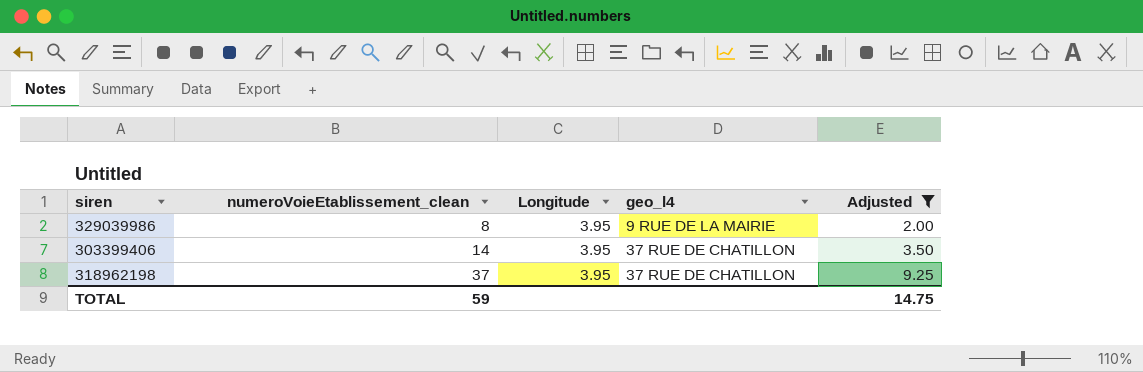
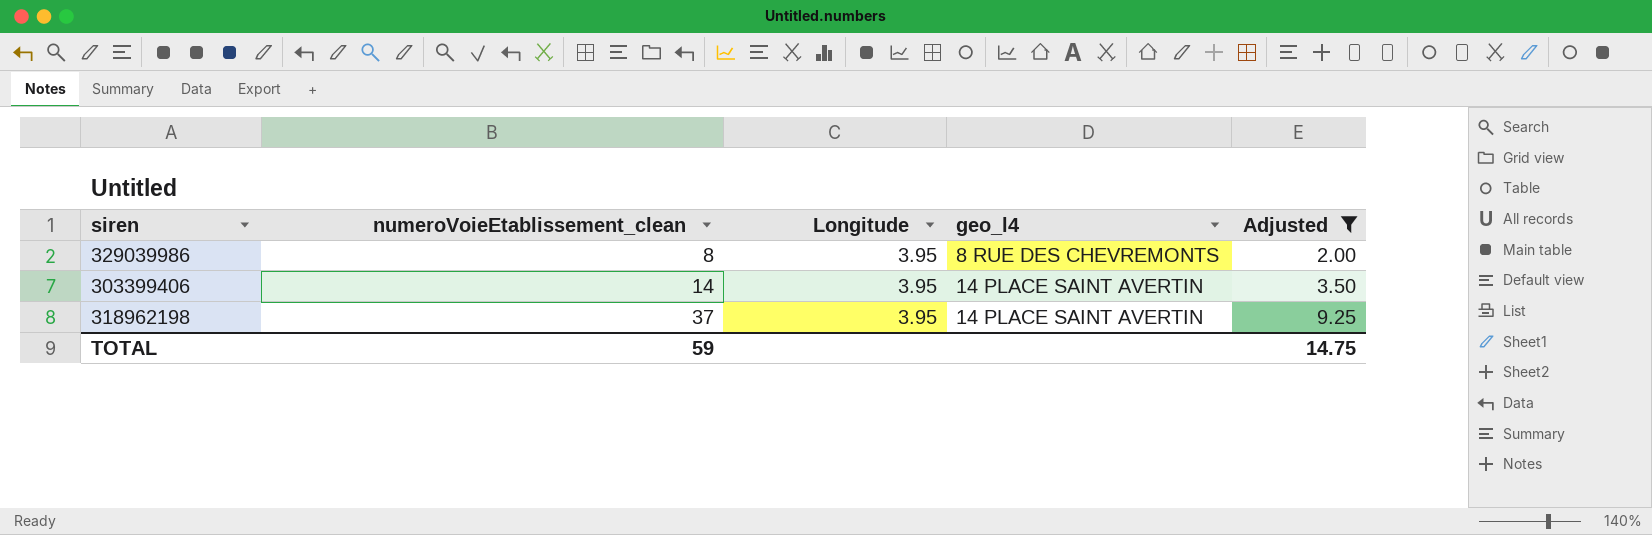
329039986 | geo_l4: 9 RUE DE LA MAIRIE -> 8 RUE DES CHEVREMONTS
303399406 | geo_l4: 37 RUE DE CHATILLON -> 14 PLACE SAINT AVERTIN
318962198 | geo_l4: 37 RUE DE CHATILLON -> 14 PLACE SAINT AVERTIN

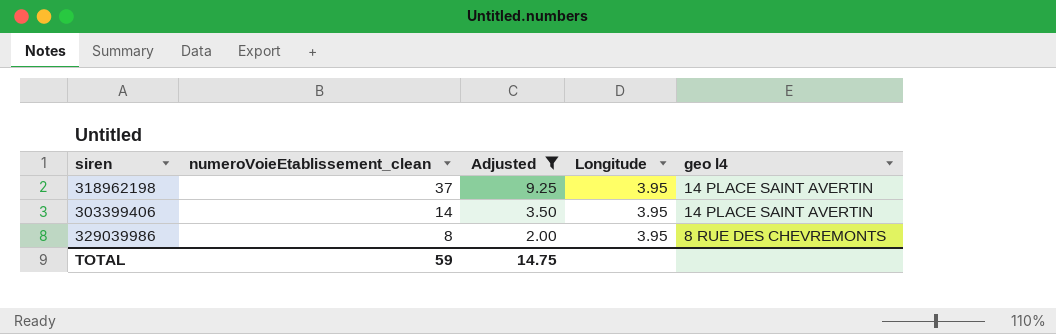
row order: numeroVoieEtablissement_clean ascending -> numeroVoieEtablissement_clean descending
column Adjusted | position: 5 -> 3
column name: geo_l4 -> geo l4

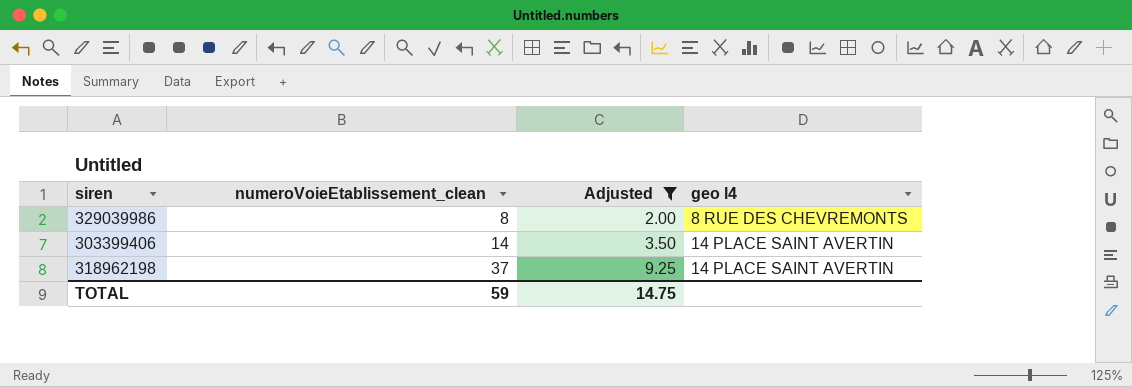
row order: numeroVoieEtablissement_clean descending -> numeroVoieEtablissement_clean ascending
column Longitude | position: 4 -> none

